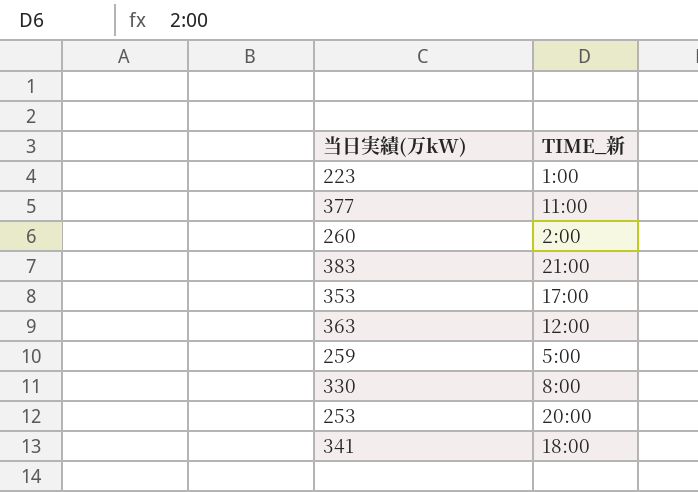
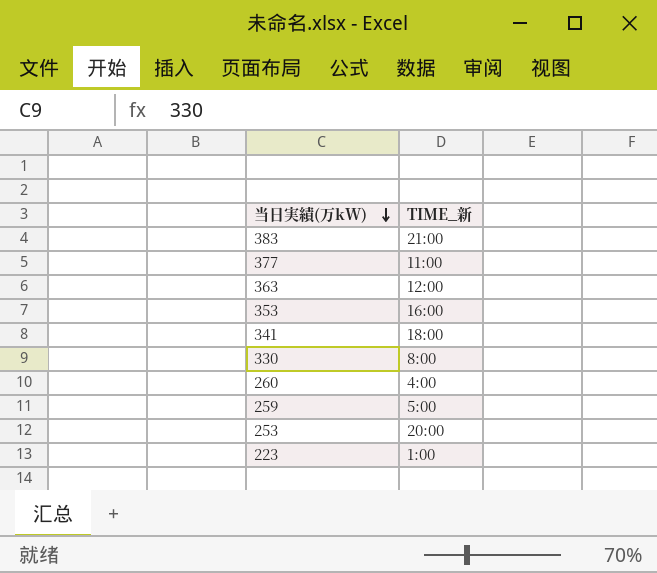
row order: none -> 当日実績(万kW) descending
353 | TIME_新: 17:00 -> 16:00
260 | TIME_新: 2:00 -> 4:00

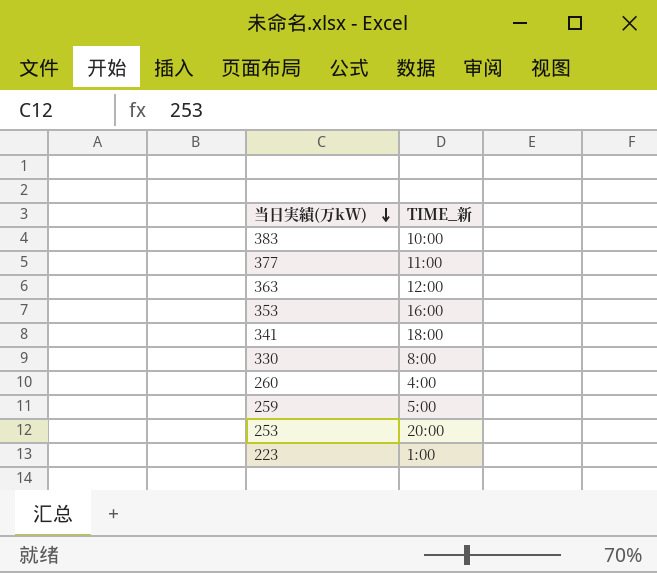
383 | TIME_新: 21:00 -> 10:00

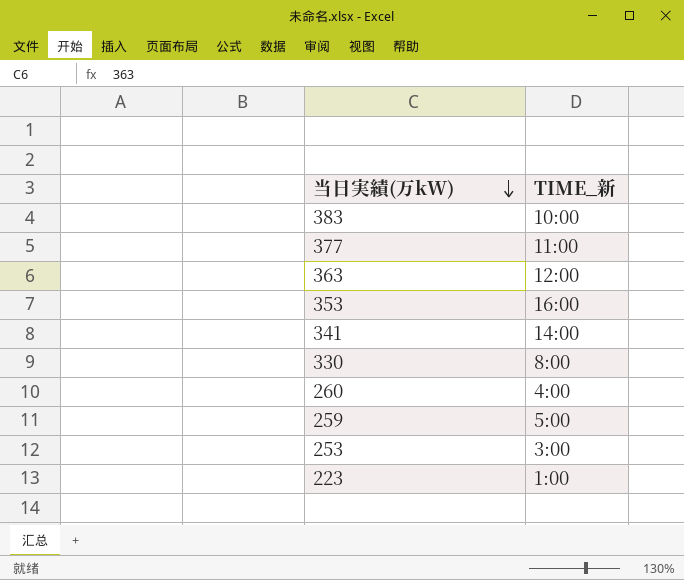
341 | TIME_新: 18:00 -> 14:00
253 | TIME_新: 20:00 -> 3:00

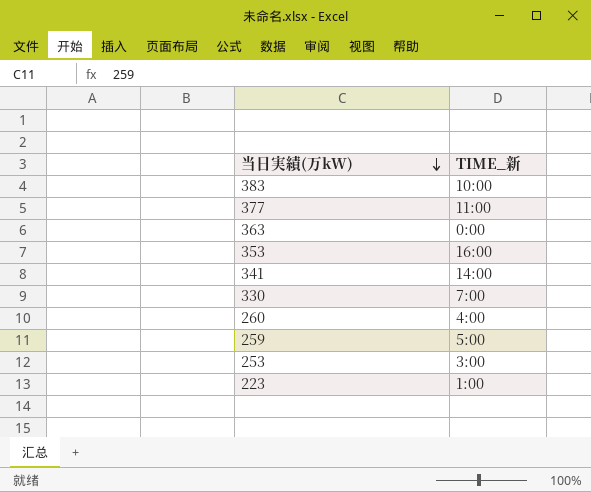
363 | TIME_新: 12:00 -> 0:00
330 | TIME_新: 8:00 -> 7:00

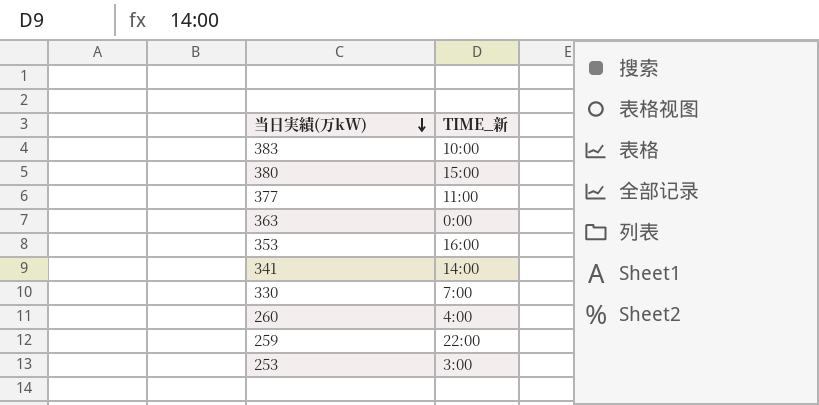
row 223: 1:00 -> none
row 380: none -> 15:00
259 | TIME_新: 5:00 -> 22:00

